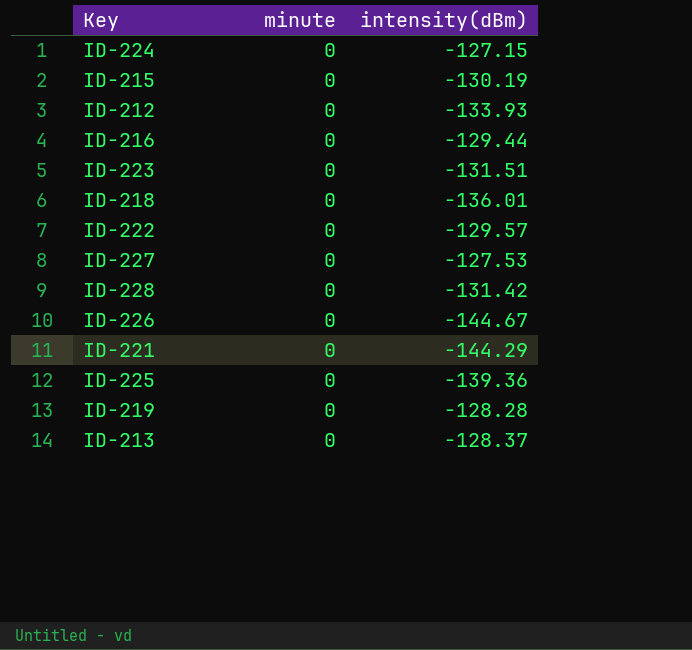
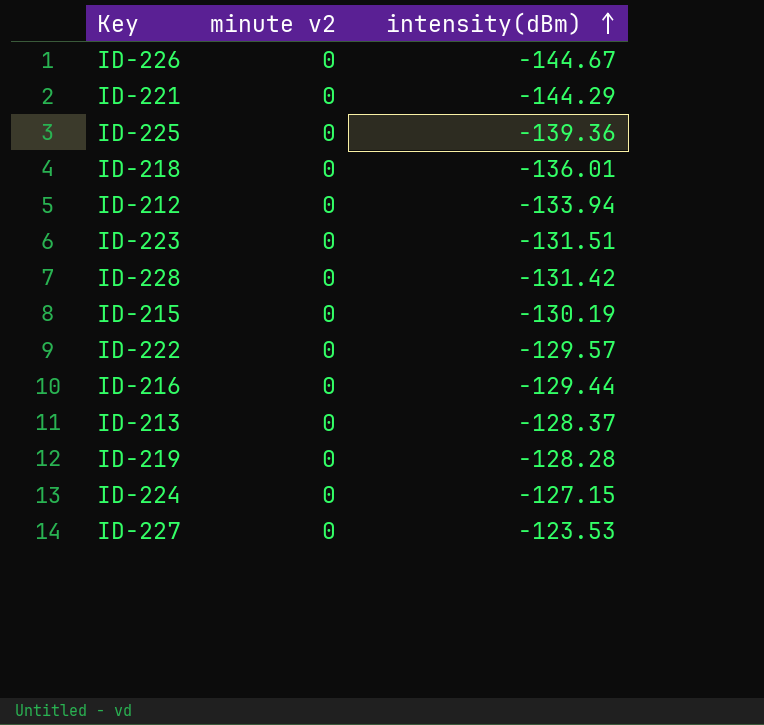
row order: none -> intensity(dBm) ascending
column name: minute -> minute v2
ID-212 | intensity(dBm): -133.93 -> -133.94
ID-227 | intensity(dBm): -127.53 -> -123.53

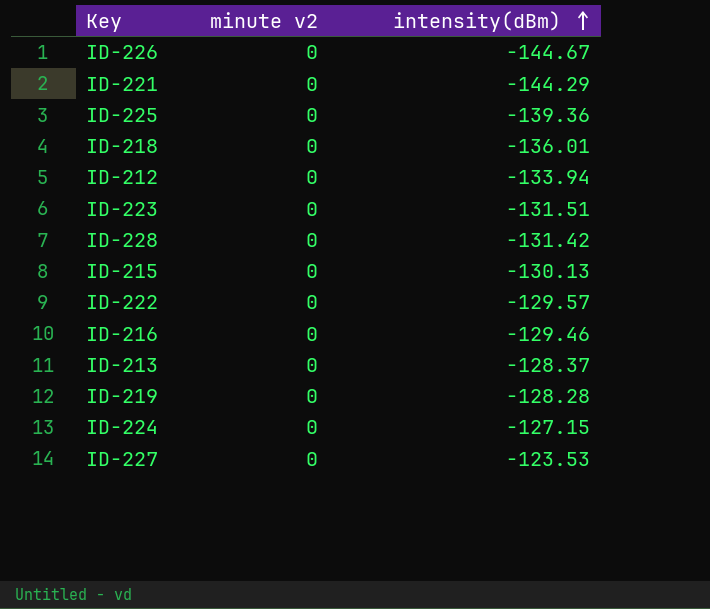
ID-215 | intensity(dBm): -130.19 -> -130.13
ID-216 | intensity(dBm): -129.44 -> -129.46

